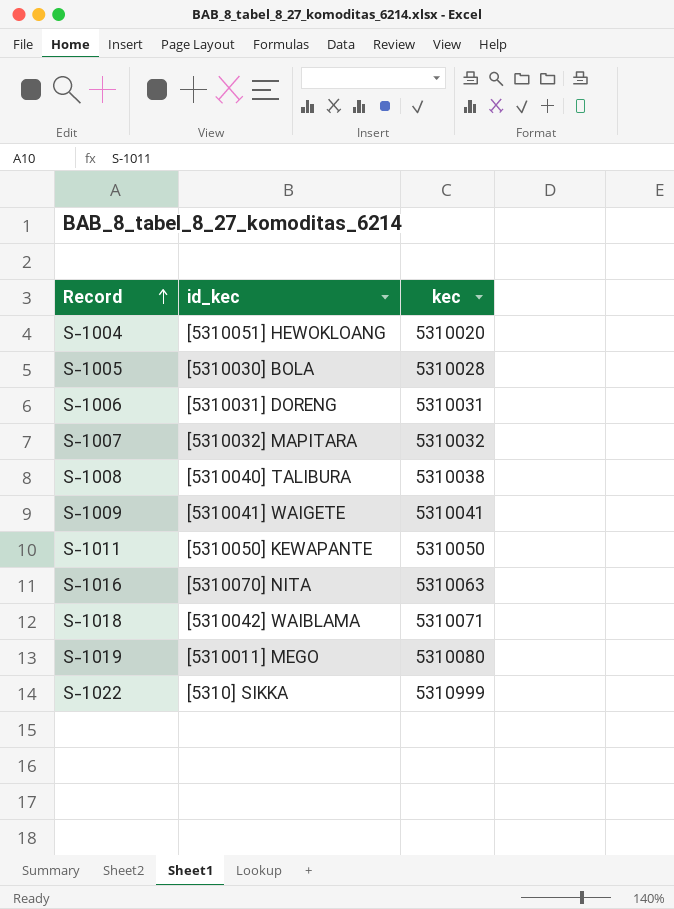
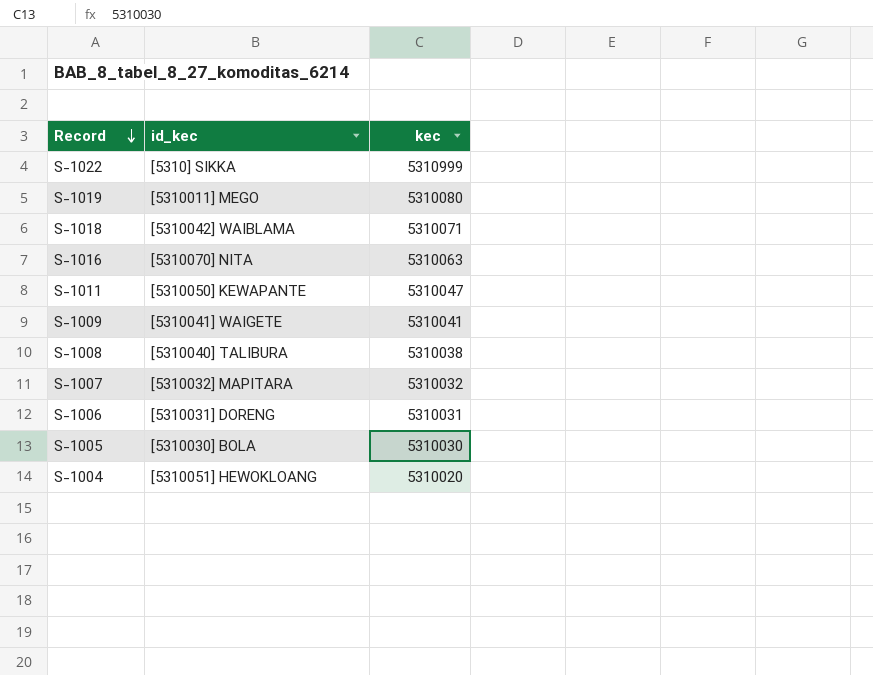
row order: Record ascending -> Record descending
S-1011 | kec: 5310050 -> 5310047
S-1005 | kec: 5310028 -> 5310030

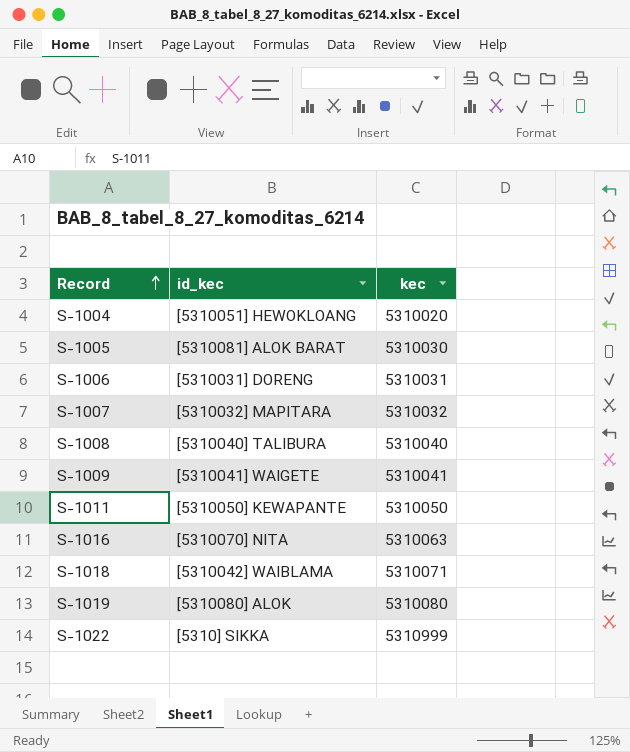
row order: Record descending -> Record ascending
S-1005 | id_kec: [5310030] BOLA -> [5310081] ALOK BARAT
S-1008 | kec: 5310038 -> 5310040
S-1011 | kec: 5310047 -> 5310050
S-1019 | id_kec: [5310011] MEGO -> [5310080] ALOK

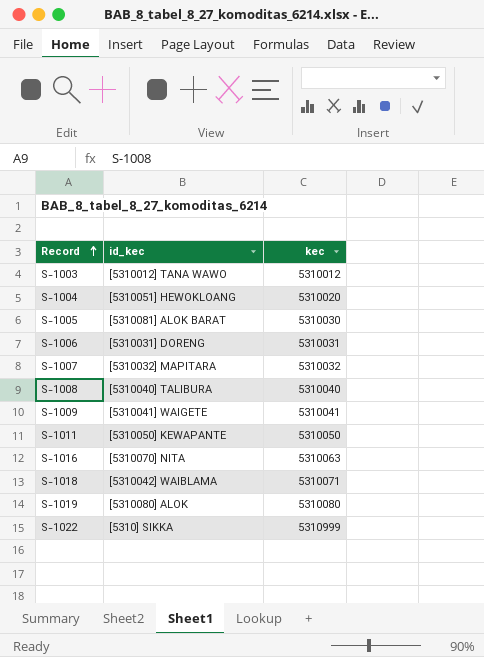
row S-1003: none -> [5310012] TANA WAWO | 5310012

